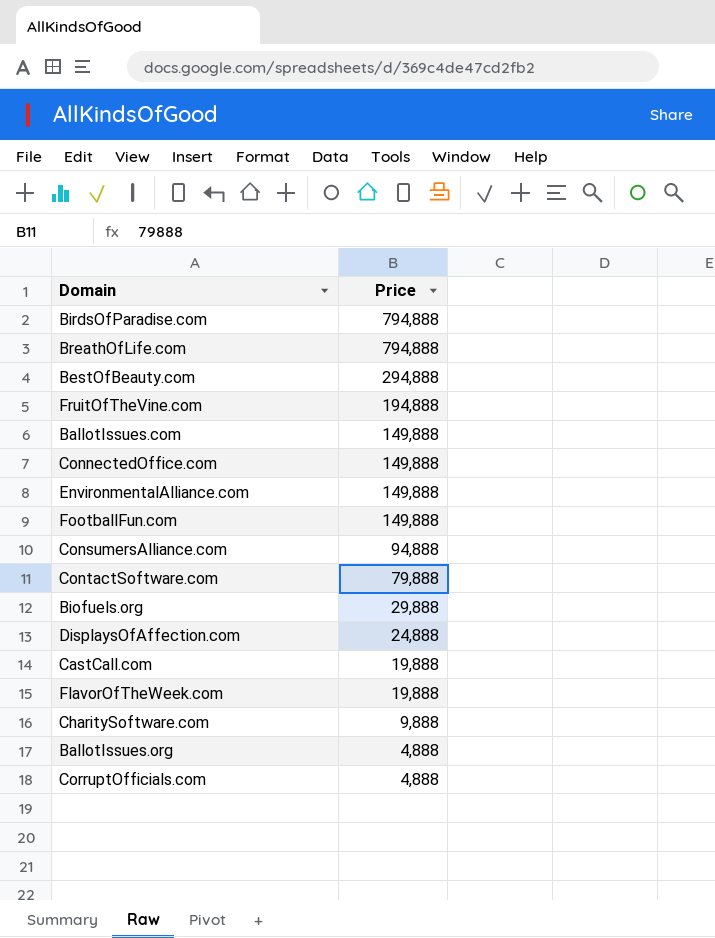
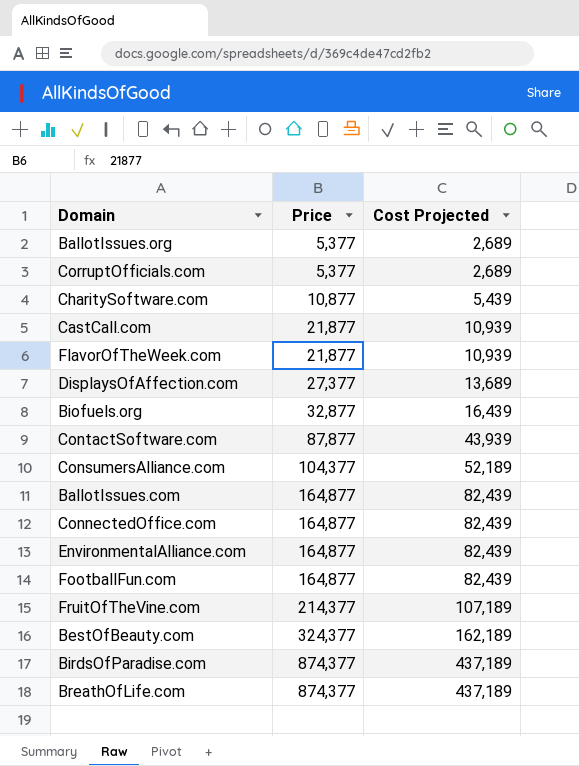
row order: Price descending -> Price ascending
column Cost Projected | formula: none -> [Price] * 0.5
BallotIssues.org | Price: 4,888 -> 5,377
CorruptOfficials.com | Price: 4,888 -> 5,377
CharitySoftware.com | Price: 9,888 -> 10,877
CastCall.com | Price: 19,888 -> 21,877
FlavorOfTheWeek.com | Price: 19,888 -> 21,877
DisplaysOfAffection.com | Price: 24,888 -> 27,377
Biofuels.org | Price: 29,888 -> 32,877
ContactSoftware.com | Price: 79,888 -> 87,877
ConsumersAlliance.com | Price: 94,888 -> 104,377
BallotIssues.com | Price: 149,888 -> 164,877
ConnectedOffice.com | Price: 149,888 -> 164,877
EnvironmentalAlliance.com | Price: 149,888 -> 164,877
FootballFun.com | Price: 149,888 -> 164,877
FruitOfTheVine.com | Price: 194,888 -> 214,377
BestOfBeauty.com | Price: 294,888 -> 324,377
BirdsOfParadise.com | Price: 794,888 -> 874,377
BreathOfLife.com | Price: 794,888 -> 874,377

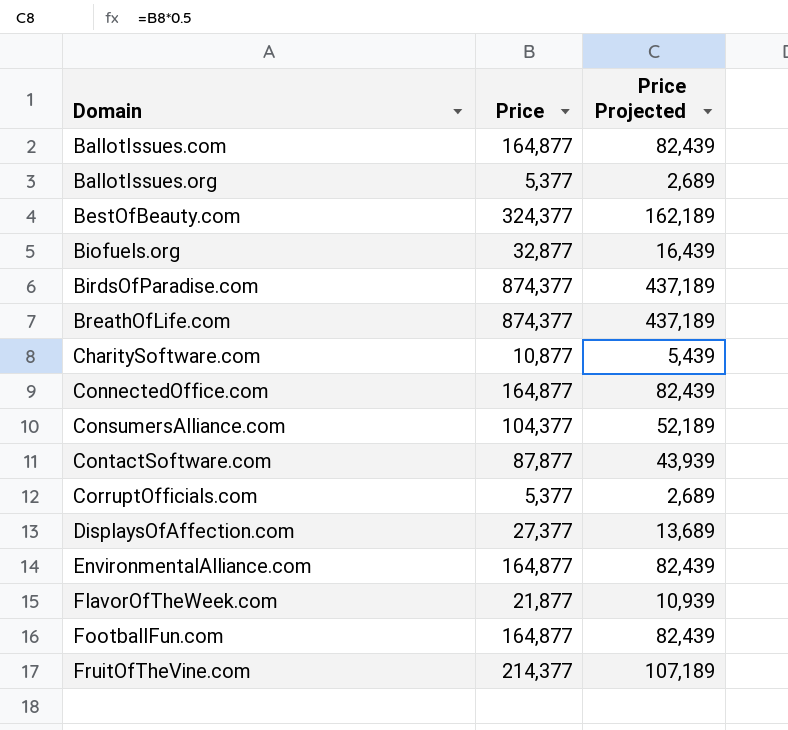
row order: Price ascending -> Domain ascending
column name: Cost Projected -> Price Projected
row CastCall.com: 21,877 | 10,939 -> none

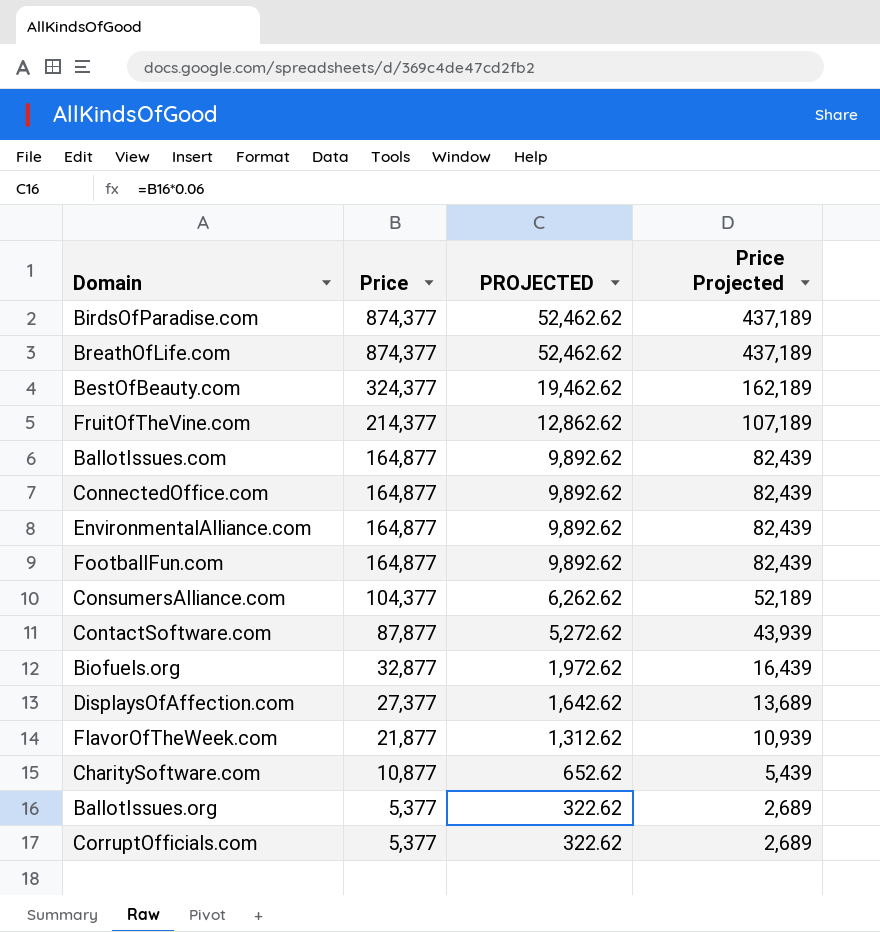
row order: Domain ascending -> Price descending
column PROJECTED | formula: none -> [Price] * 0.06

